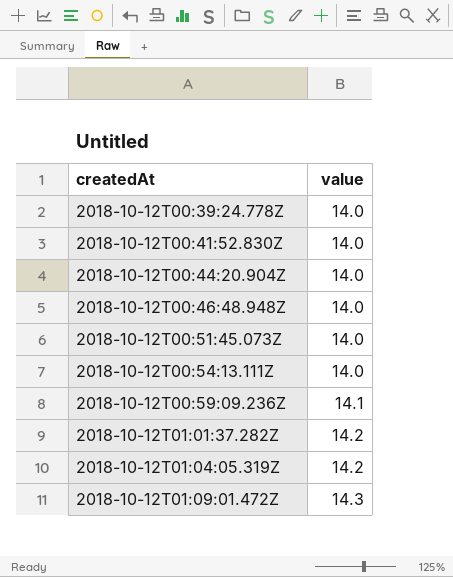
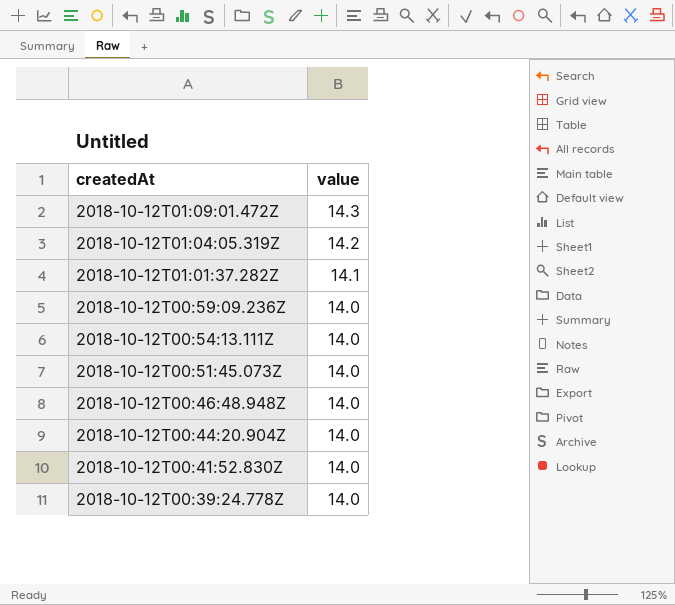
row order: createdAt ascending -> createdAt descending
2018-10-12T01:01:37.282Z | value: 14.2 -> 14.1
2018-10-12T00:59:09.236Z | value: 14.1 -> 14.0

